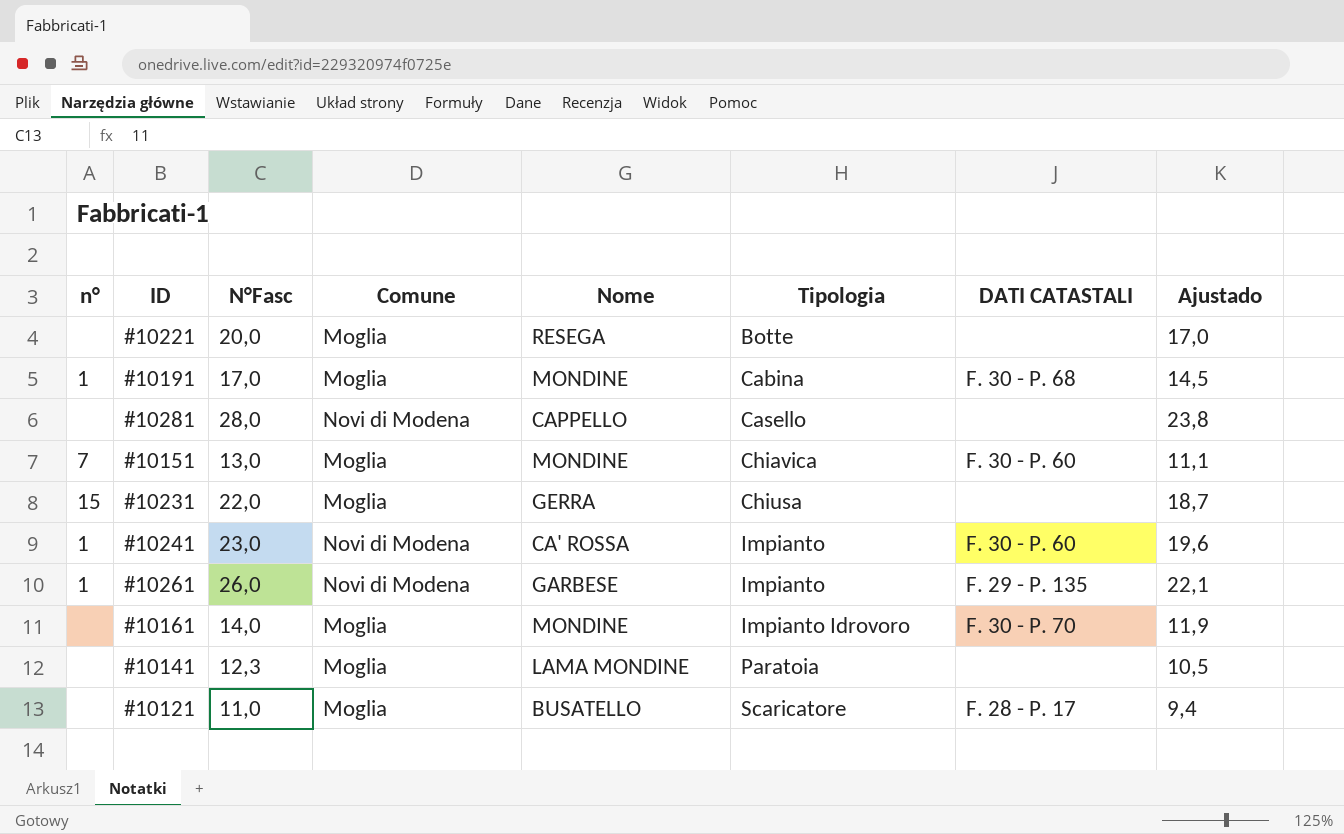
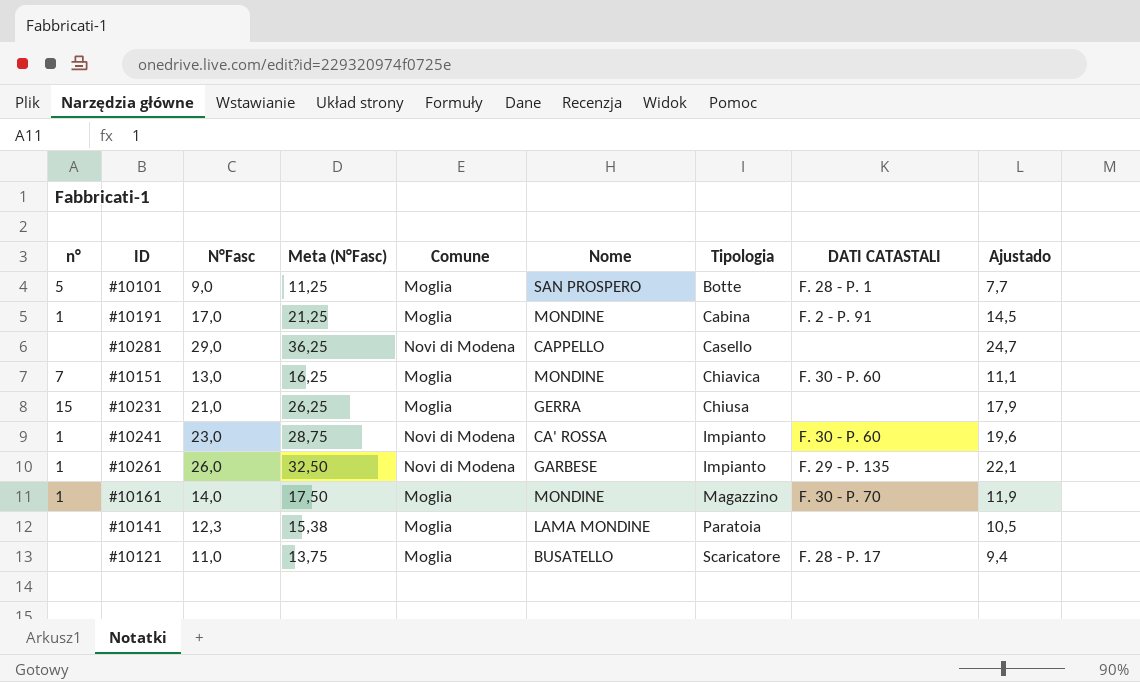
column Meta (N°Fasc) | formula: none -> [N°Fasc] * 1,25
row #10221: none | 20,0 | Moglia | RESEGA | Botte | none | 17,0 -> none
row #10101: none -> 5 | 9,0 | 11,25 | Moglia | SAN PROSPERO | Botte | F. 28 - P. 1 | 7,7
#10191 | DATI CATASTALI: F. 30 - P. 68 -> F. 2 - P. 91
#10281 | N°Fasc: 28,0 -> 29,0
#10281 | Ajustado: 23,8 -> 24,7
#10231 | N°Fasc: 22,0 -> 21,0
#10231 | Ajustado: 18,7 -> 17,9
#10161 | n°: none -> 1
#10161 | Tipologia: Impianto Idrovoro -> Magazzino

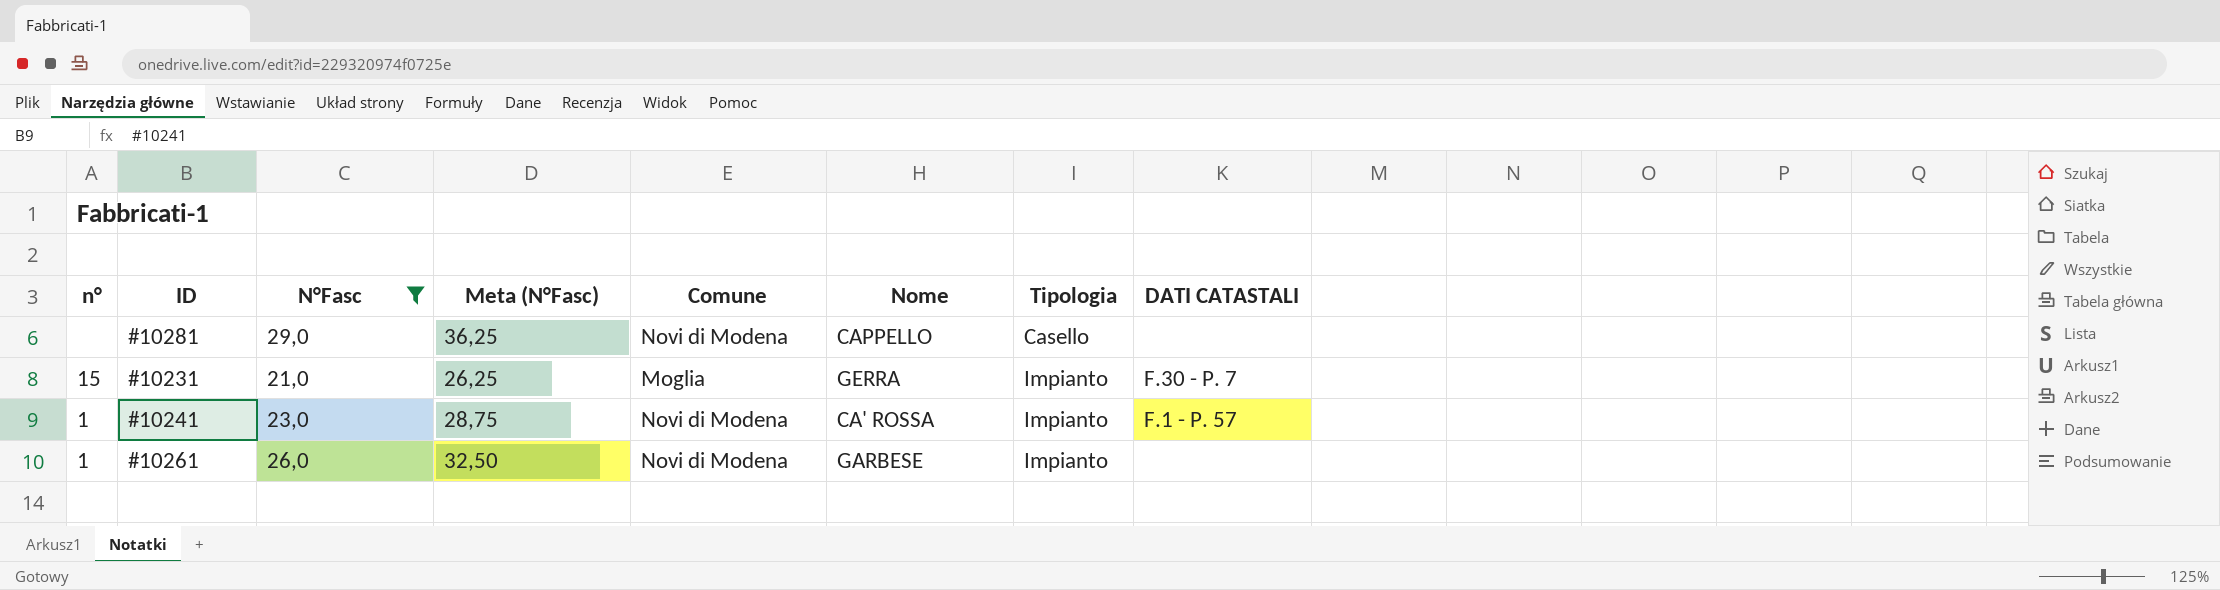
filter: none -> N°Fasc >= 21,0
column Ajustado | formula: [N°Fasc] * 0,85 -> none
#10231 | Tipologia: Chiusa -> Impianto
#10231 | DATI CATASTALI: none -> F.30 - P. 7
#10241 | DATI CATASTALI: F. 30 - P. 60 -> F.1 - P. 57
#10261 | DATI CATASTALI: F. 29 - P. 135 -> none

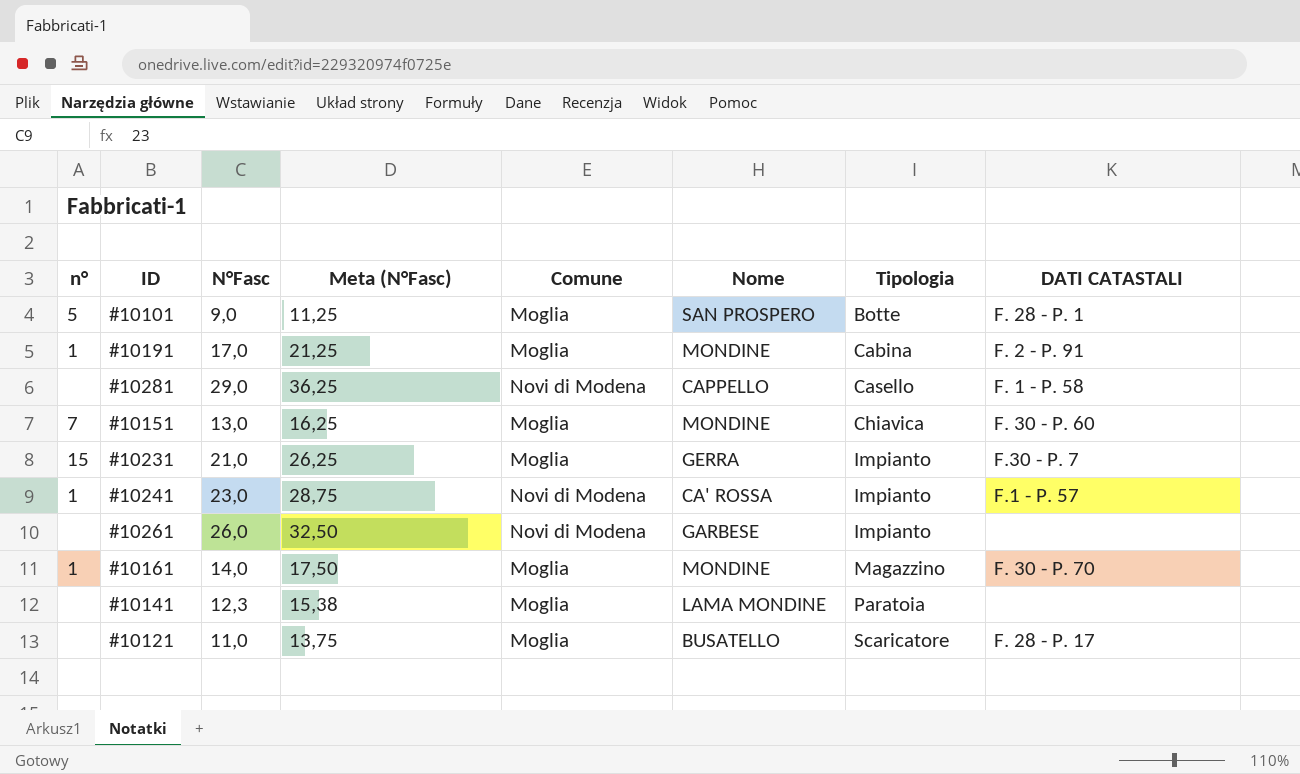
filter: N°Fasc >= 21,0 -> none
#10281 | DATI CATASTALI: none -> F. 1 - P. 58
#10261 | n°: 1 -> none

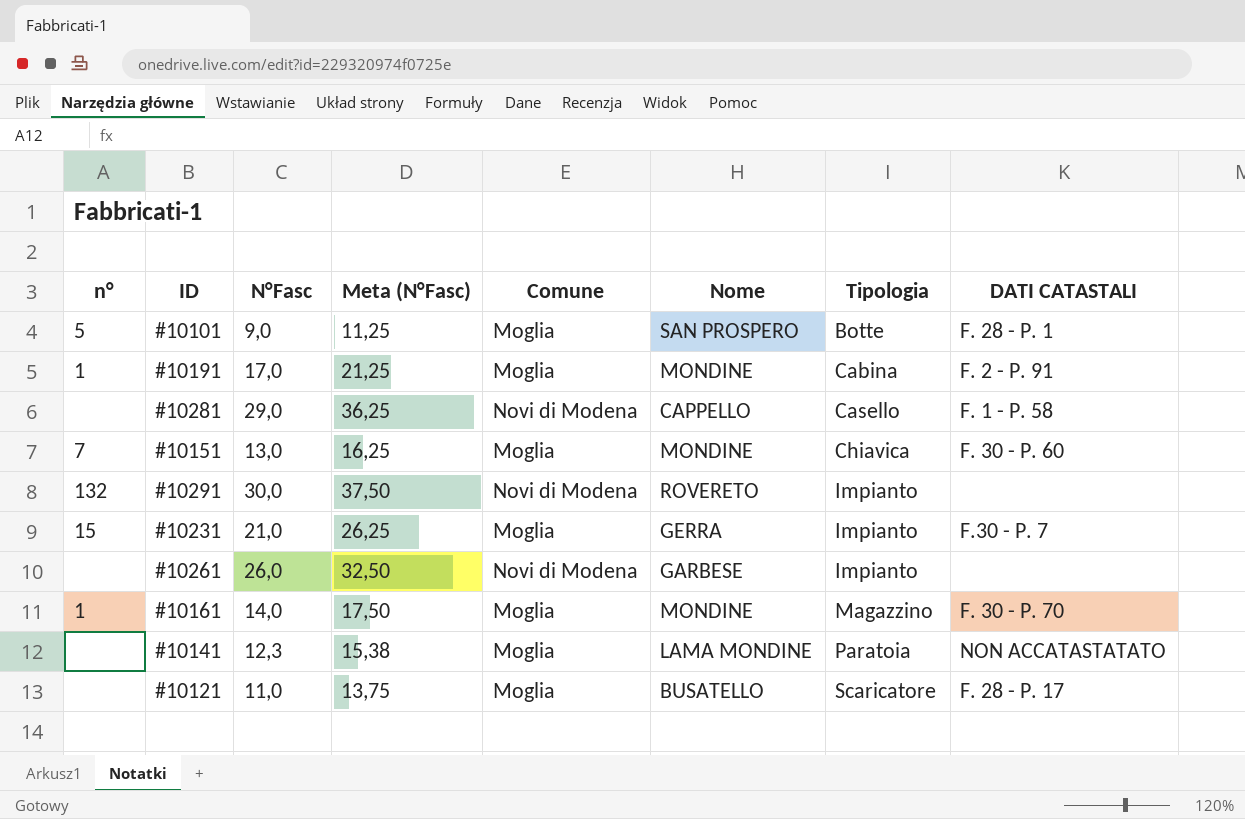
row #10241: 1 | 23,0 | 28,75 | Novi di Modena | CA' ROSSA | Impianto | F.1 - P. 57 -> none
row #10291: none -> 132 | 30,0 | 37,50 | Novi di Modena | ROVERETO | Impianto | none
#10141 | DATI CATASTALI: none -> NON ACCATASTATATO

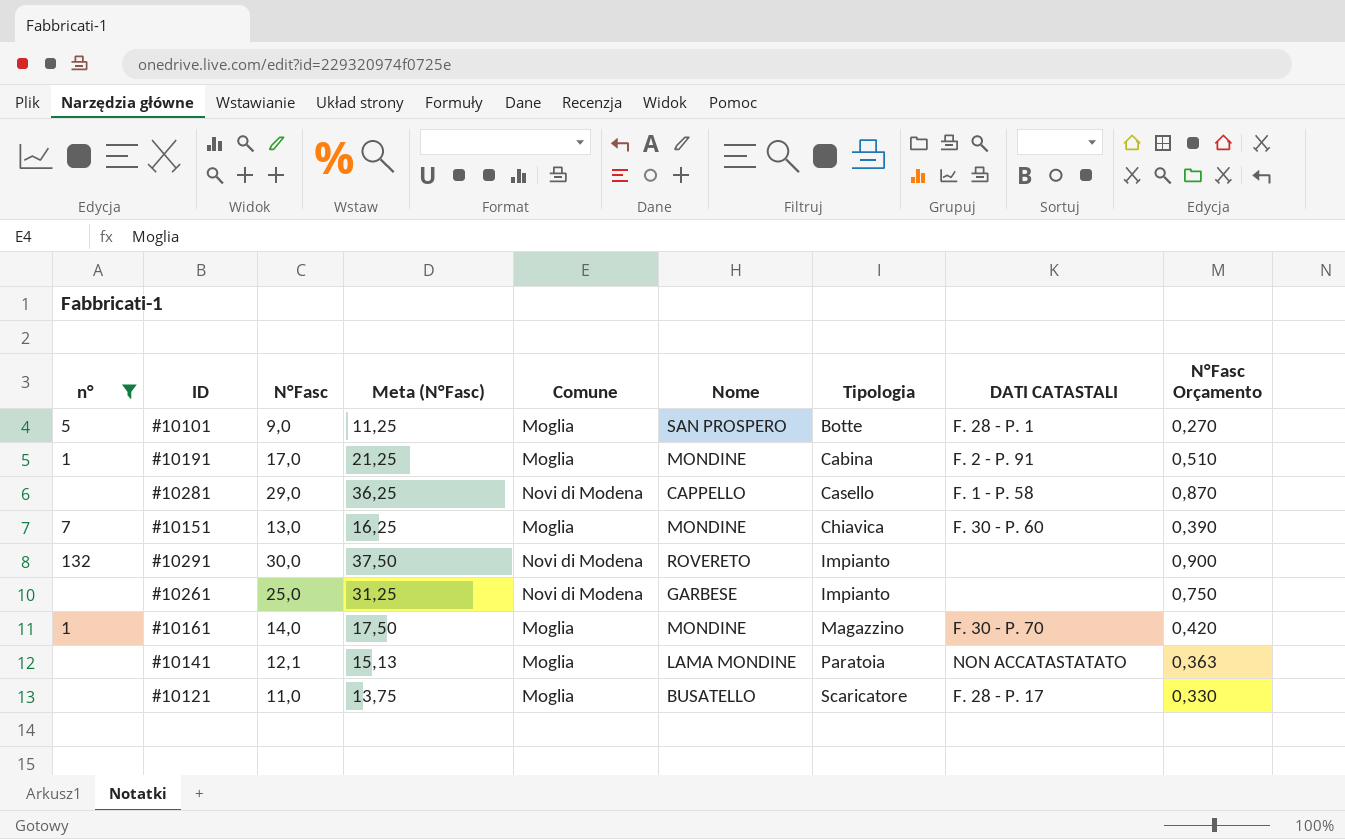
filter: none -> n° != 15
column N°Fasc Orçamento | formula: none -> [N°Fasc] * 0,03
#10261 | N°Fasc: 26,0 -> 25,0
#10261 | Meta (N°Fasc): 32,50 -> 31,25
#10141 | N°Fasc: 12,3 -> 12,1
#10141 | Meta (N°Fasc): 15,38 -> 15,13

